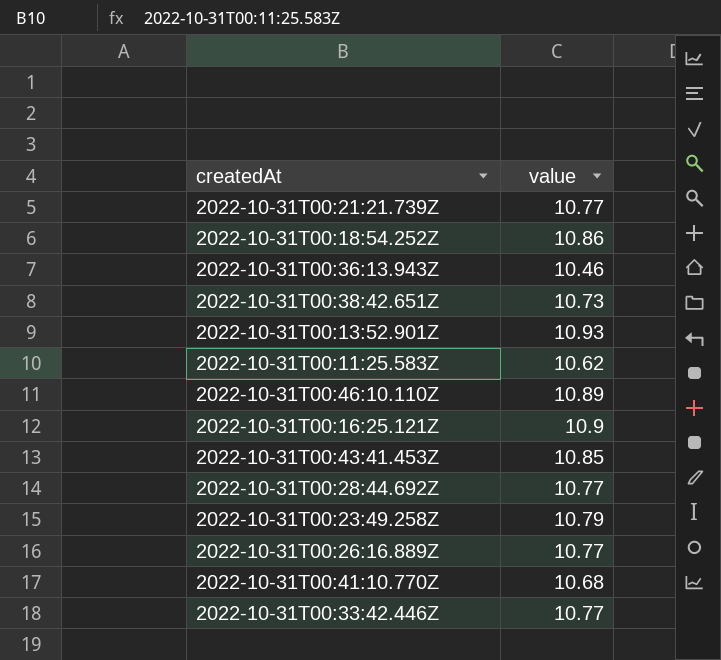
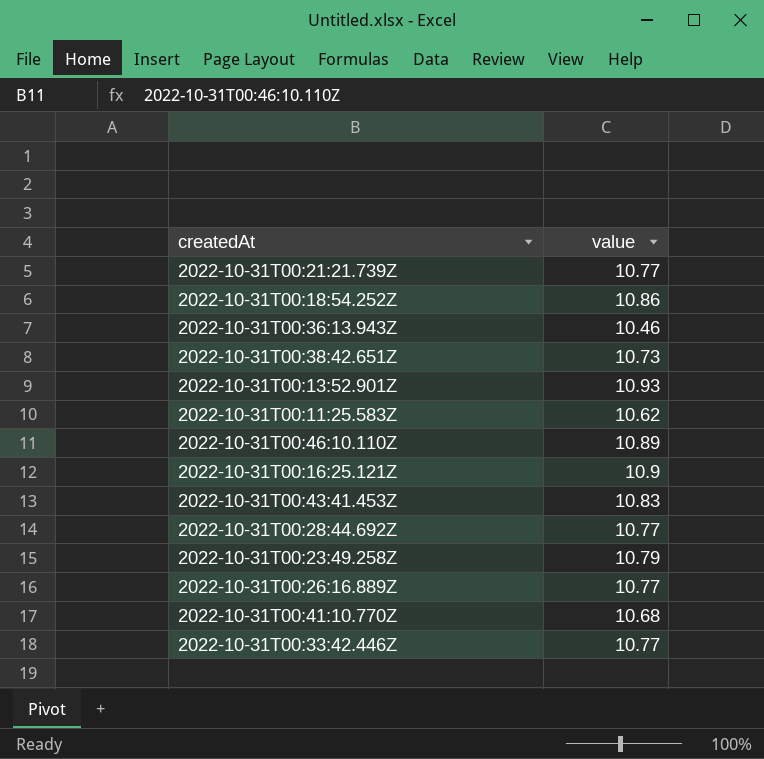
2022-10-31T00:43:41.453Z | value: 10.85 -> 10.83

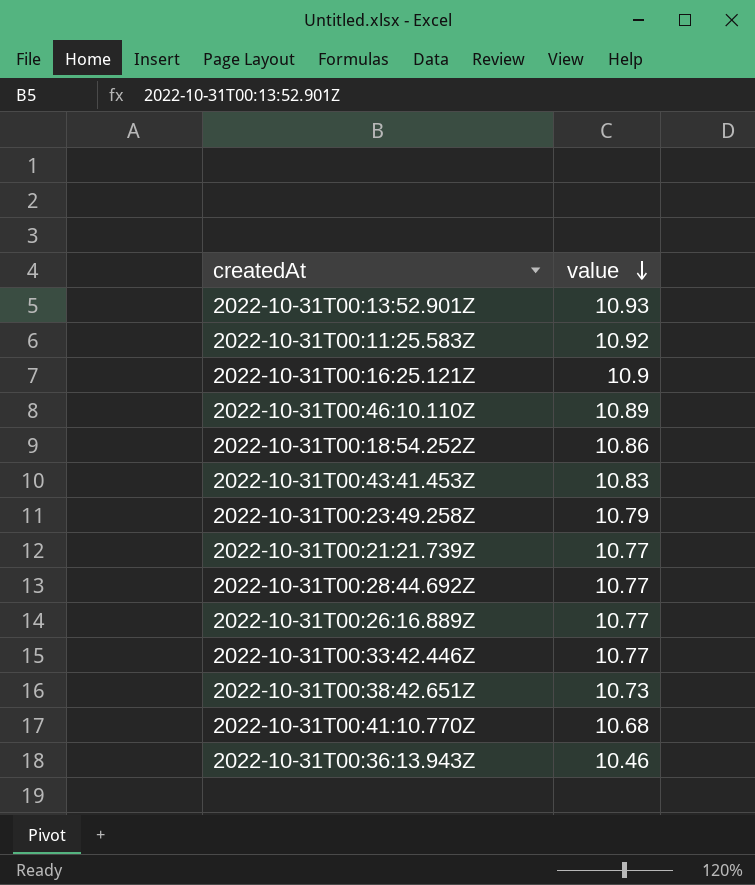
row order: none -> value descending
2022-10-31T00:11:25.583Z | value: 10.62 -> 10.92

